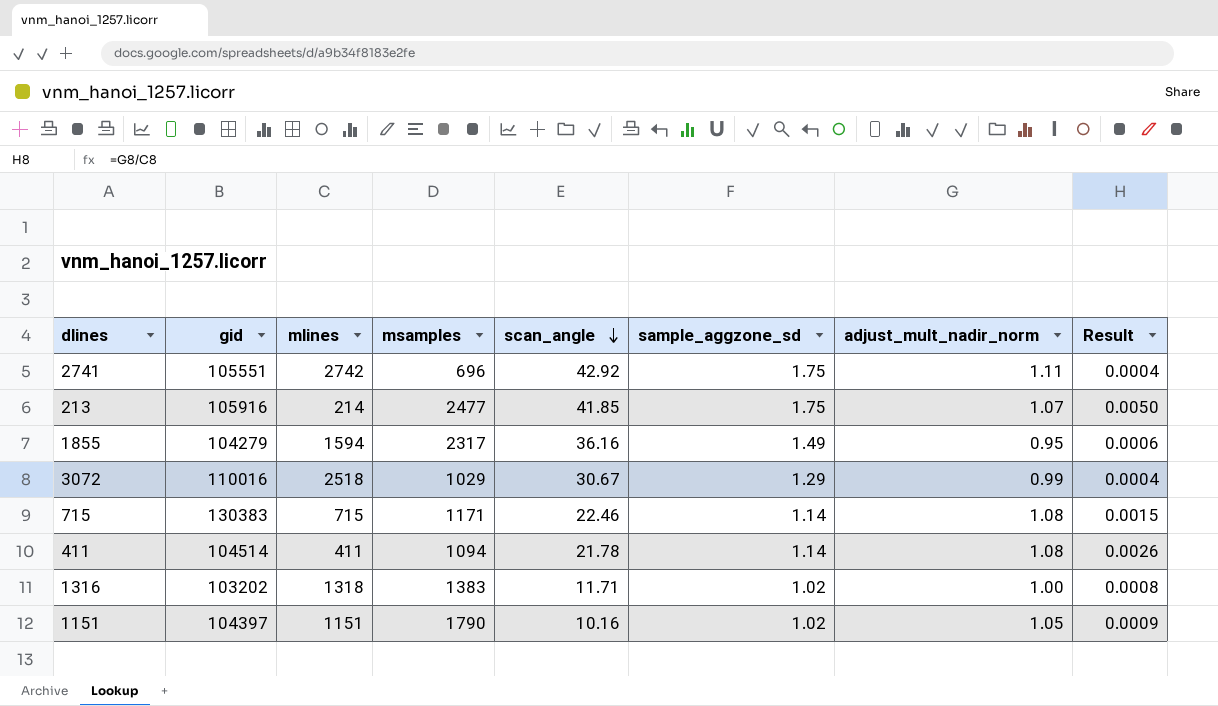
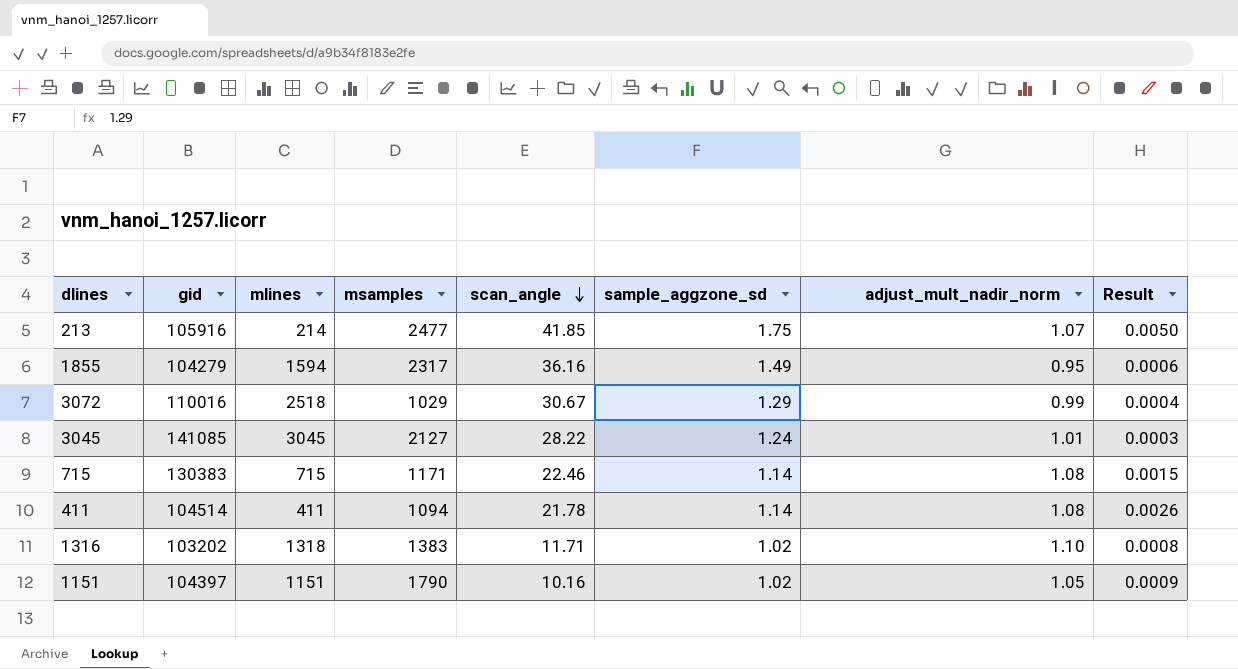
row 2741: 105551 | 2742 | 696 | 42.92 | 1.75 | 1.11 | 0.0004 -> none
row 3045: none -> 141085 | 3045 | 2127 | 28.22 | 1.24 | 1.01 | 0.0003
1316 | adjust_mult_nadir_norm: 1.00 -> 1.10

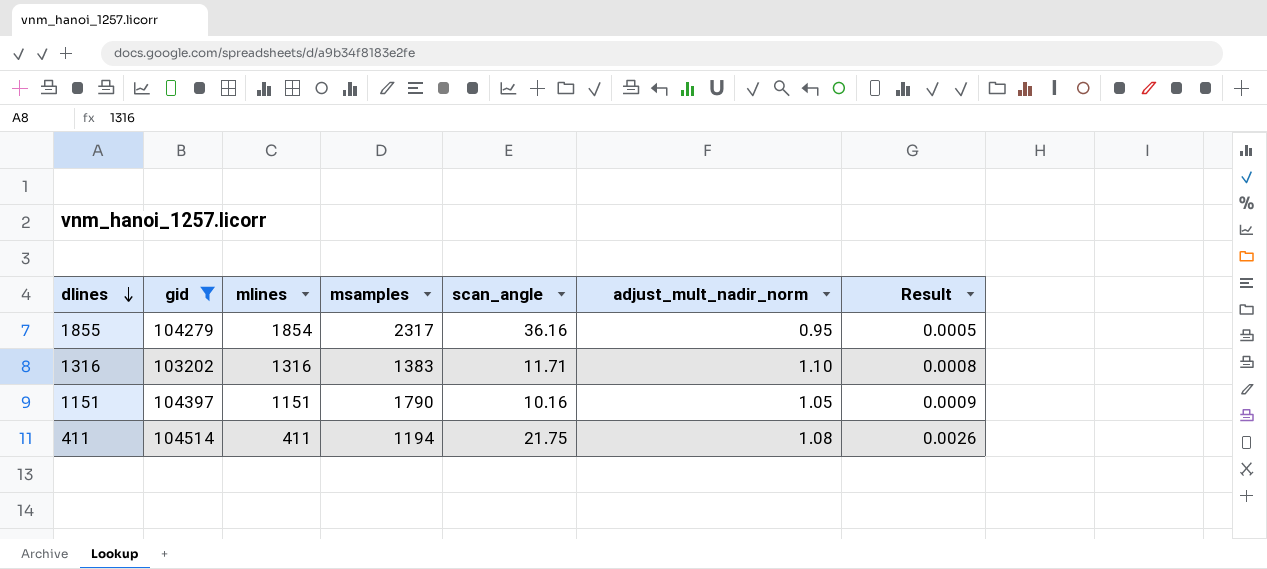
filter: none -> gid <= 104514
row order: scan_angle descending -> dlines descending
column sample_aggzone_sd | position: 6 -> none
1855 | mlines: 1594 -> 1854
1855 | Result: 0.0006 -> 0.0005
1316 | mlines: 1318 -> 1316
411 | msamples: 1094 -> 1194
411 | scan_angle: 21.78 -> 21.75

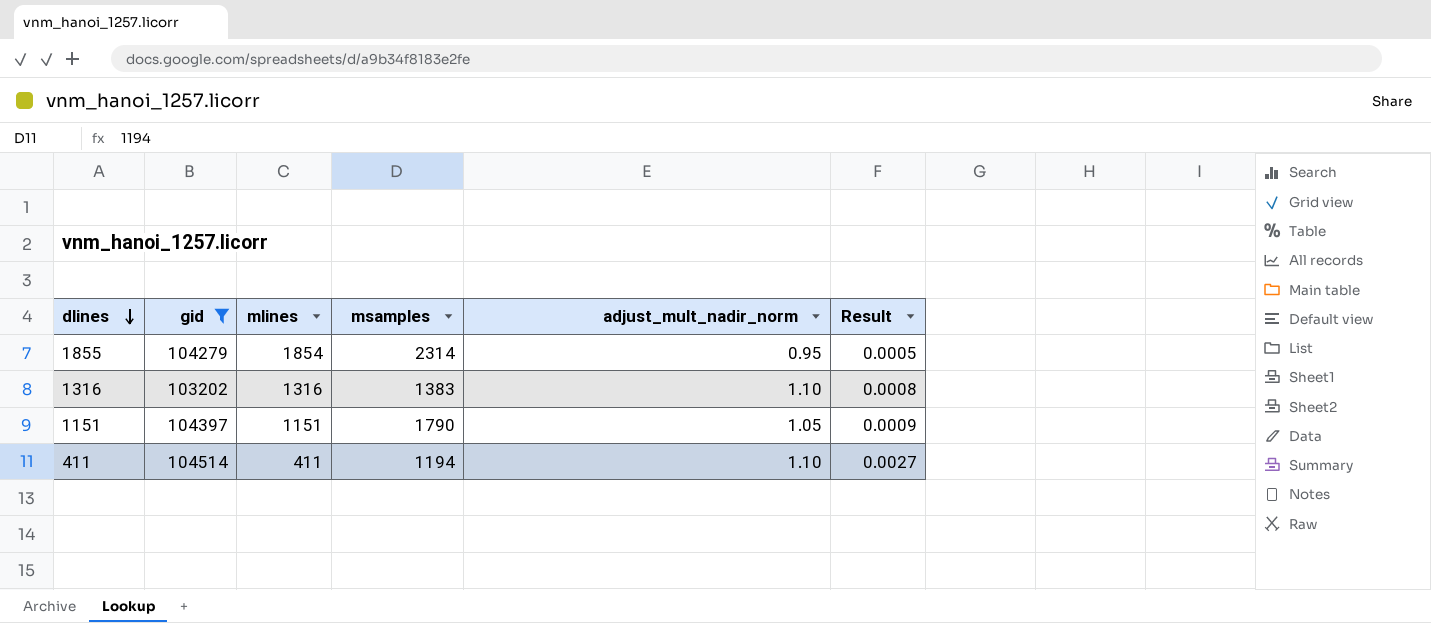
column scan_angle | position: 5 -> none
1855 | msamples: 2317 -> 2314
411 | adjust_mult_nadir_norm: 1.08 -> 1.10
411 | Result: 0.0026 -> 0.0027

